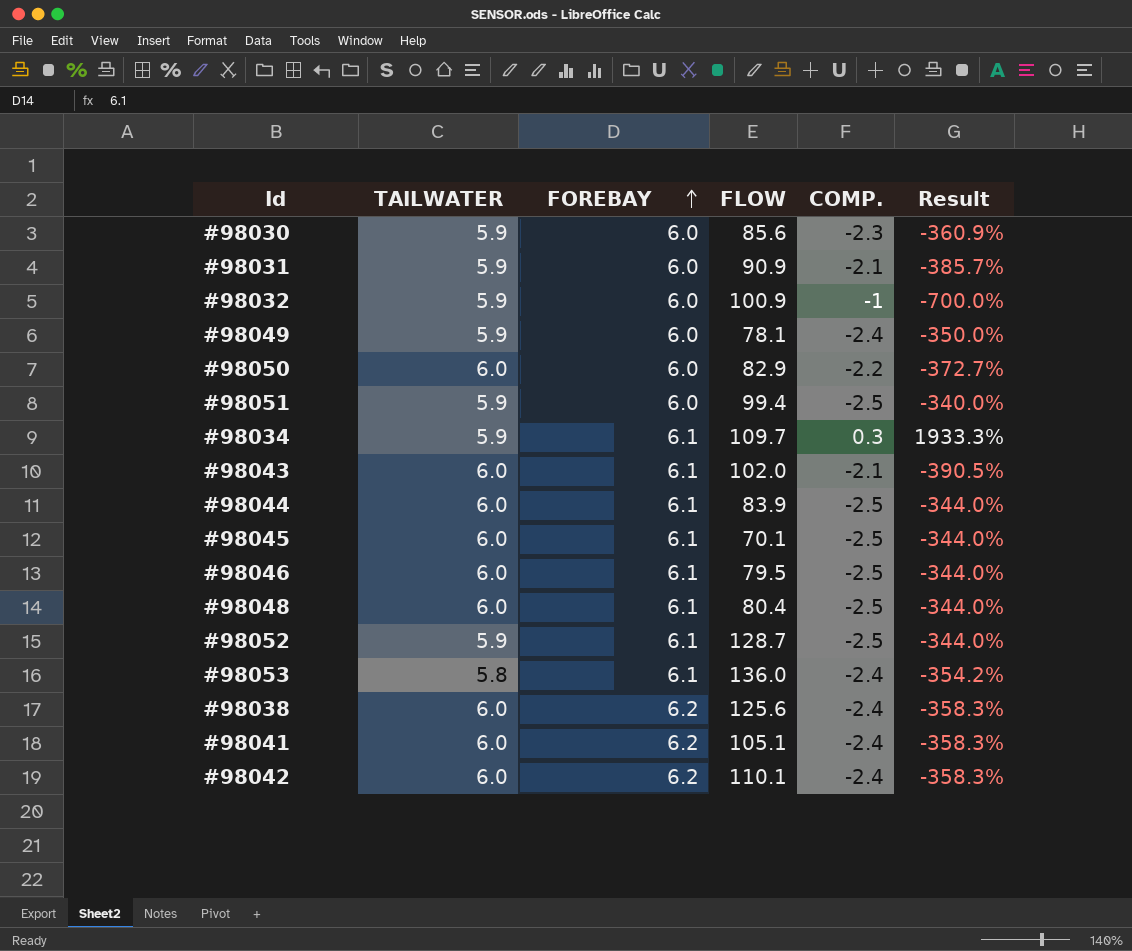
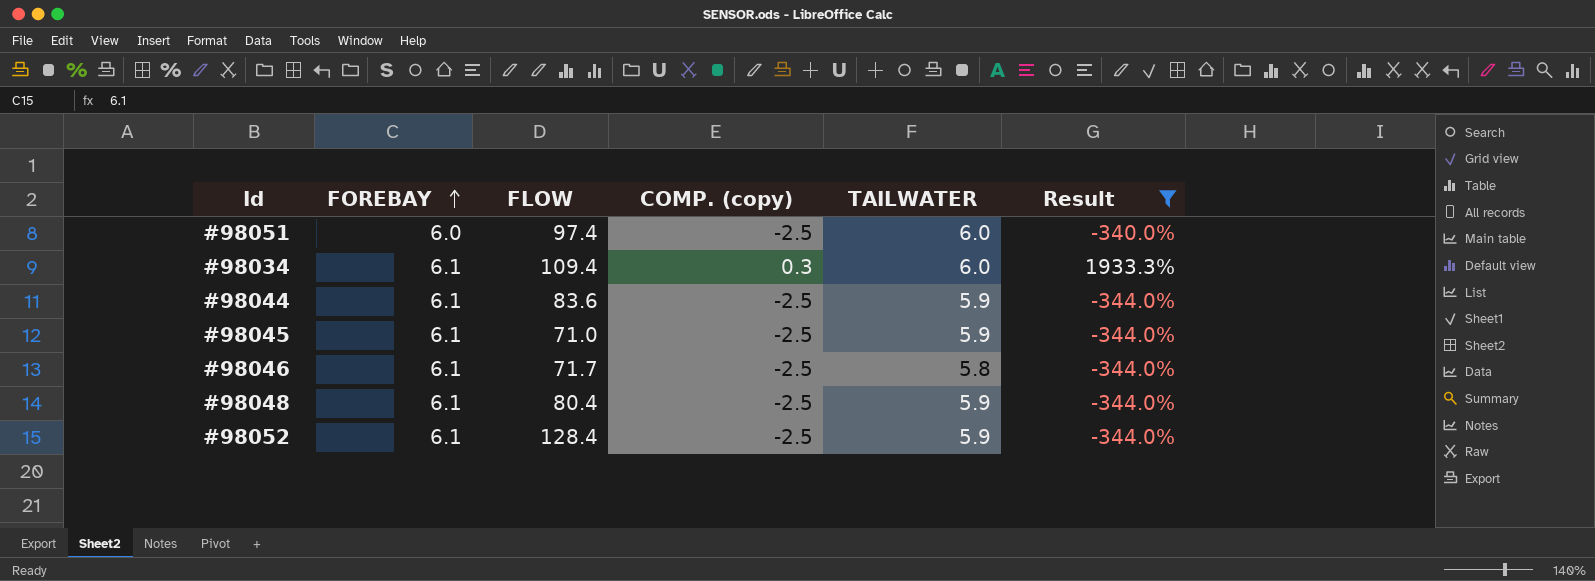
filter: none -> Result >= -344.0%
column name: COMP. -> COMP. (copy)
column TAILWATER | position: 2 -> 5
#98051 | FLOW: 99.4 -> 97.4
#98051 | TAILWATER: 5.9 -> 6.0
#98034 | FLOW: 109.7 -> 109.4
#98034 | TAILWATER: 5.9 -> 6.0
#98044 | FLOW: 83.9 -> 83.6
#98044 | TAILWATER: 6.0 -> 5.9
#98045 | FLOW: 70.1 -> 71.0
#98045 | TAILWATER: 6.0 -> 5.9
#98046 | FLOW: 79.5 -> 71.7
#98046 | TAILWATER: 6.0 -> 5.8
#98048 | TAILWATER: 6.0 -> 5.9
#98052 | FLOW: 128.7 -> 128.4

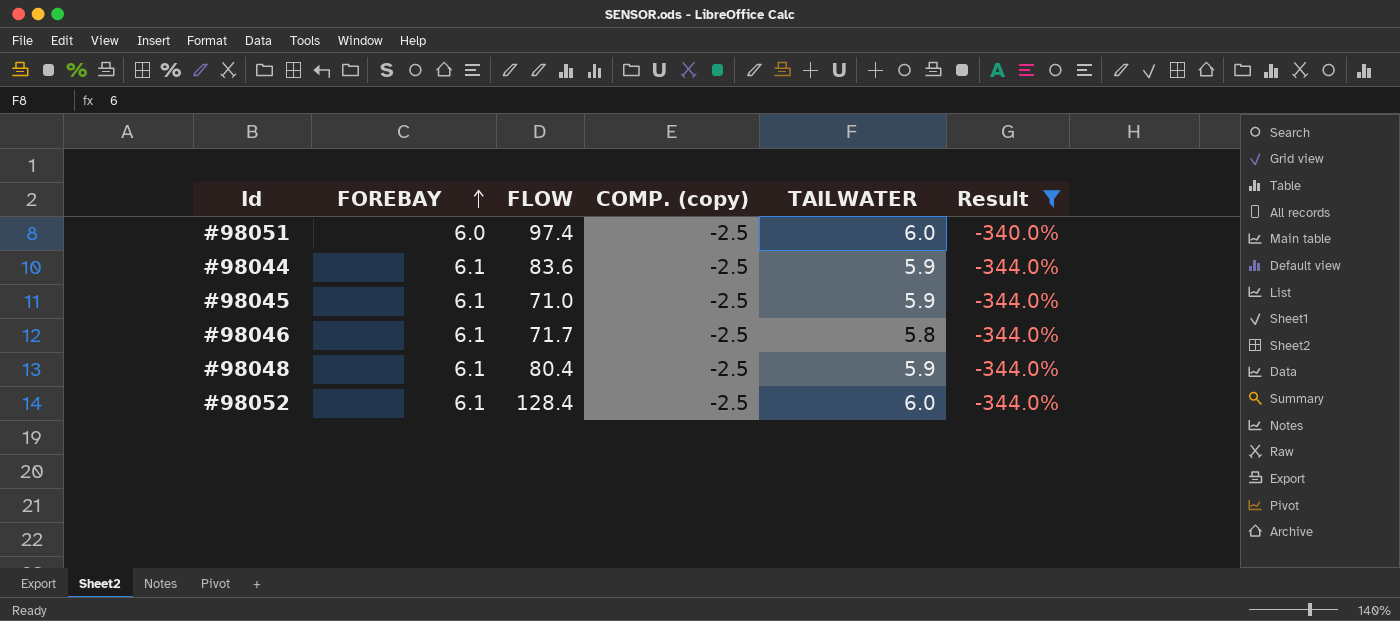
row #98034: 6.1 | 109.4 | 0.3 | 6.0 | 1933.3% -> none
#98052 | TAILWATER: 5.9 -> 6.0

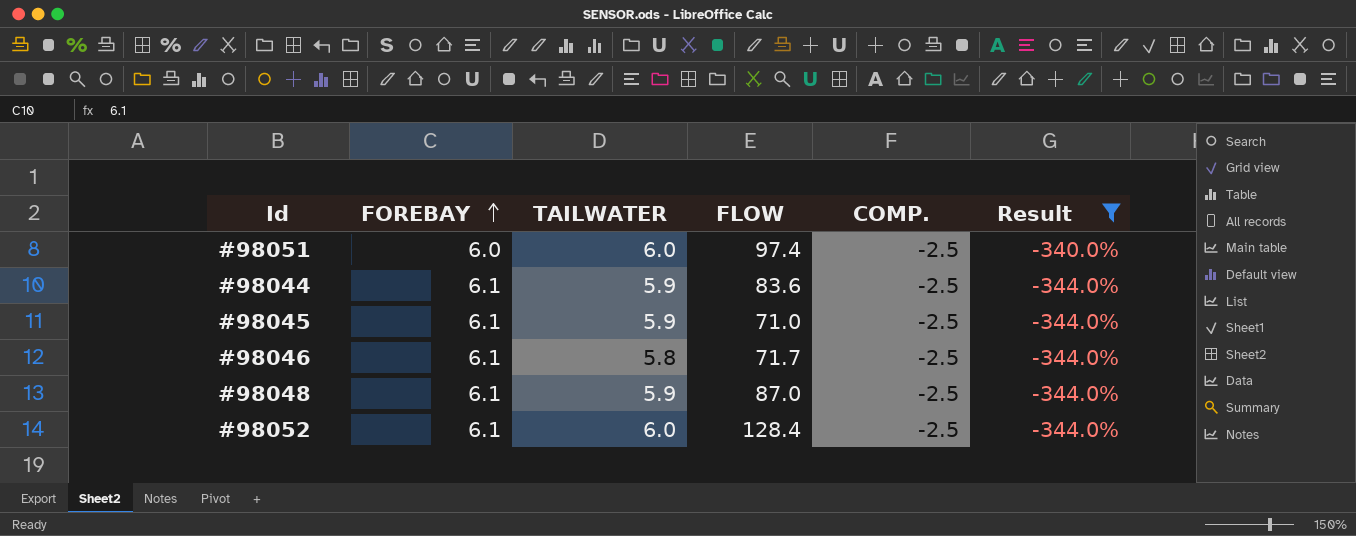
column TAILWATER | position: 5 -> 3
column name: COMP. (copy) -> COMP.
#98048 | FLOW: 80.4 -> 87.0

